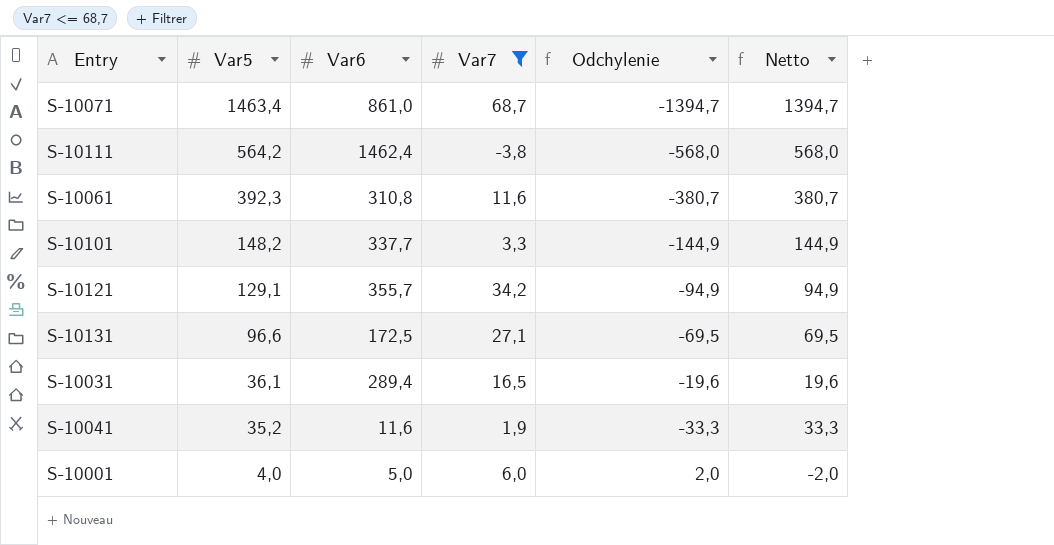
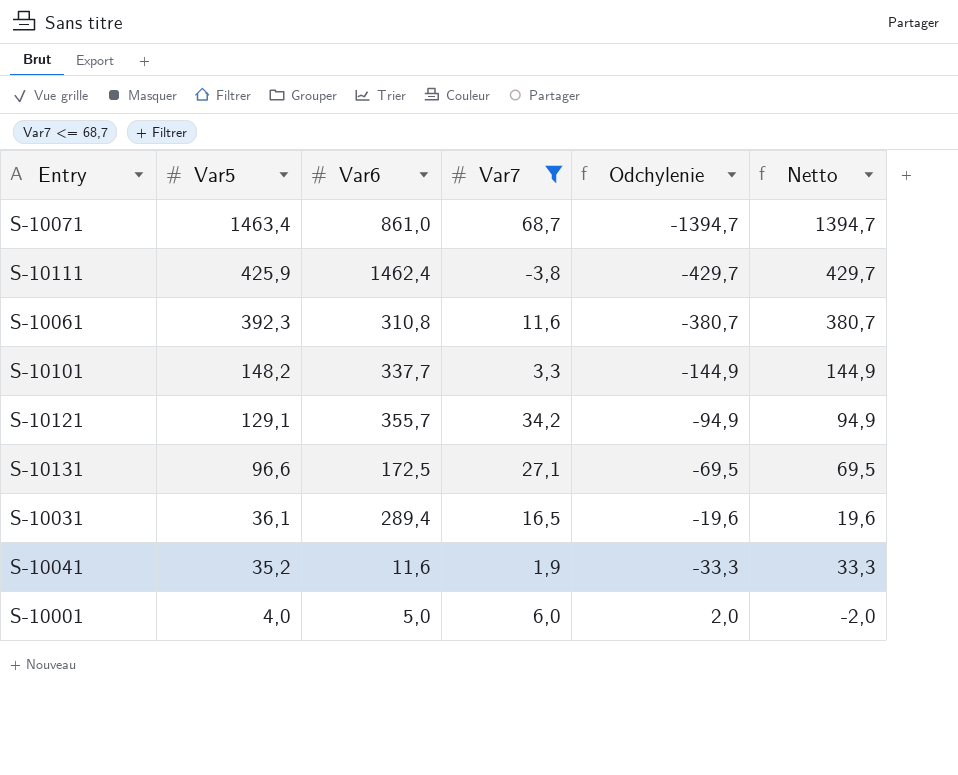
S-10111 | Var5: 564,2 -> 425,9
S-10111 | Odchylenie: -568,0 -> -429,7
S-10111 | Netto: 568,0 -> 429,7

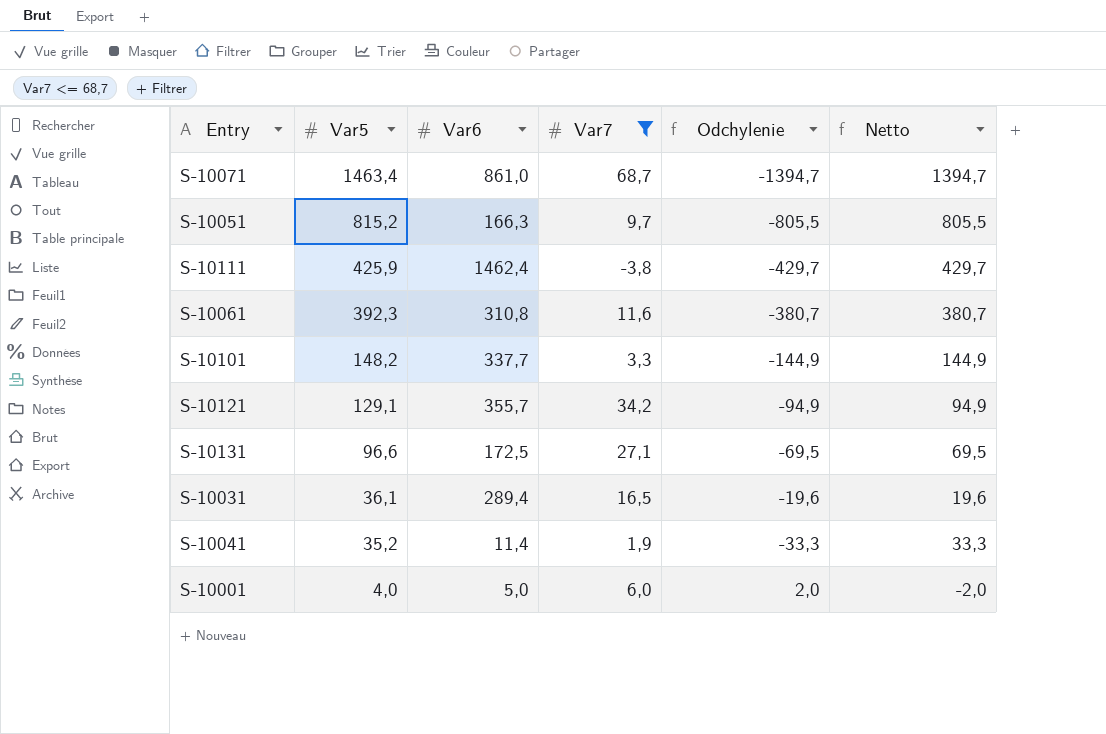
row S-10051: none -> 815,2 | 166,3 | 9,7 | -805,5 | 805,5
S-10041 | Var6: 11,6 -> 11,4

